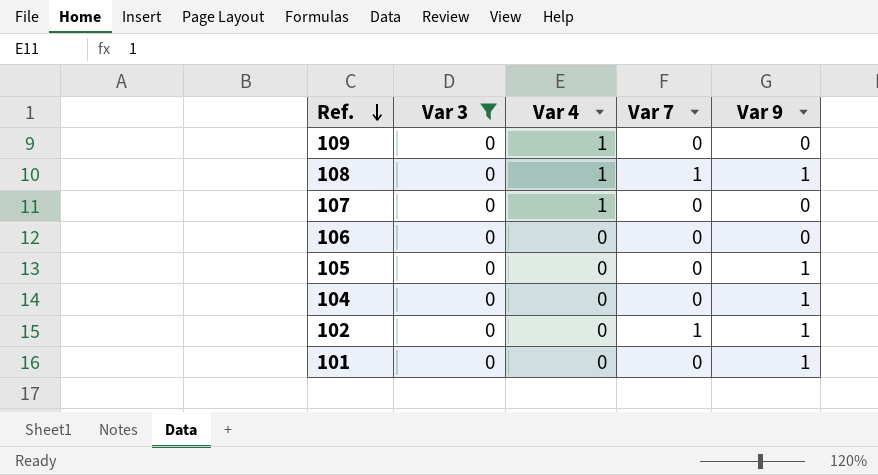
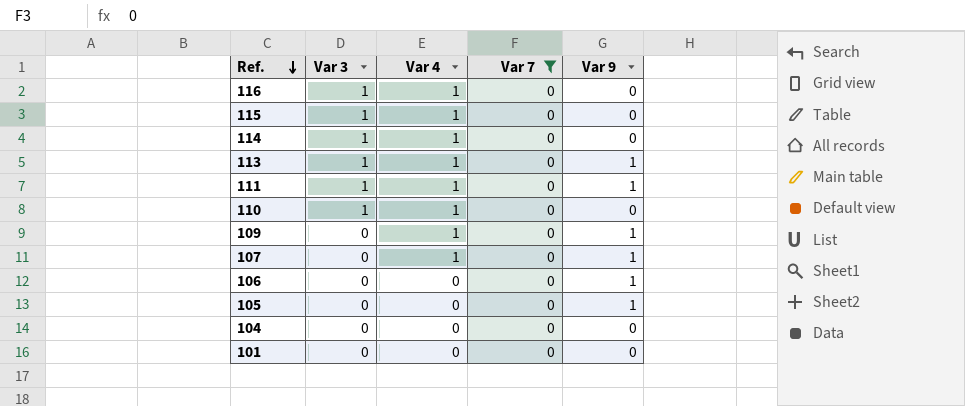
filter: Var 3 = 0 -> Var 7 = 0
109 | Var 9: 0 -> 1
107 | Var 9: 0 -> 1
106 | Var 9: 0 -> 1
104 | Var 9: 1 -> 0
101 | Var 9: 1 -> 0

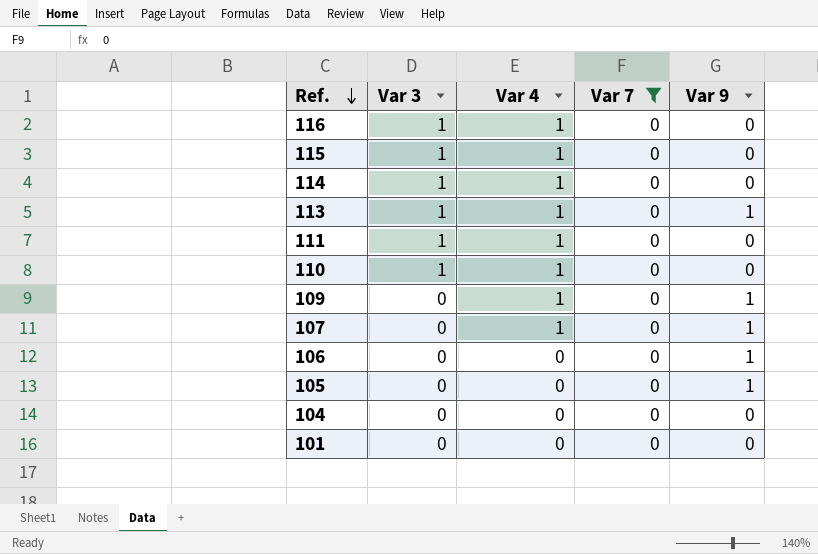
111 | Var 9: 1 -> 0

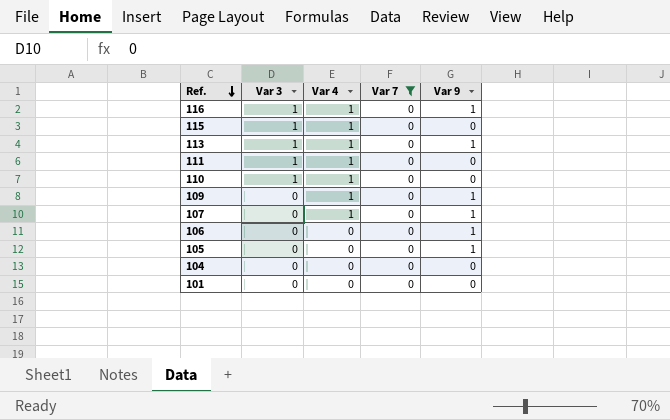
row 114: 1 | 1 | 0 | 0 -> none
116 | Var 9: 0 -> 1

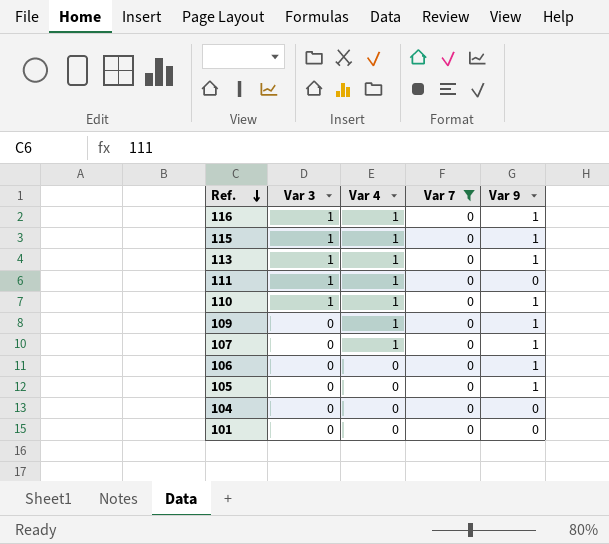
115 | Var 9: 0 -> 1
110 | Var 9: 0 -> 1

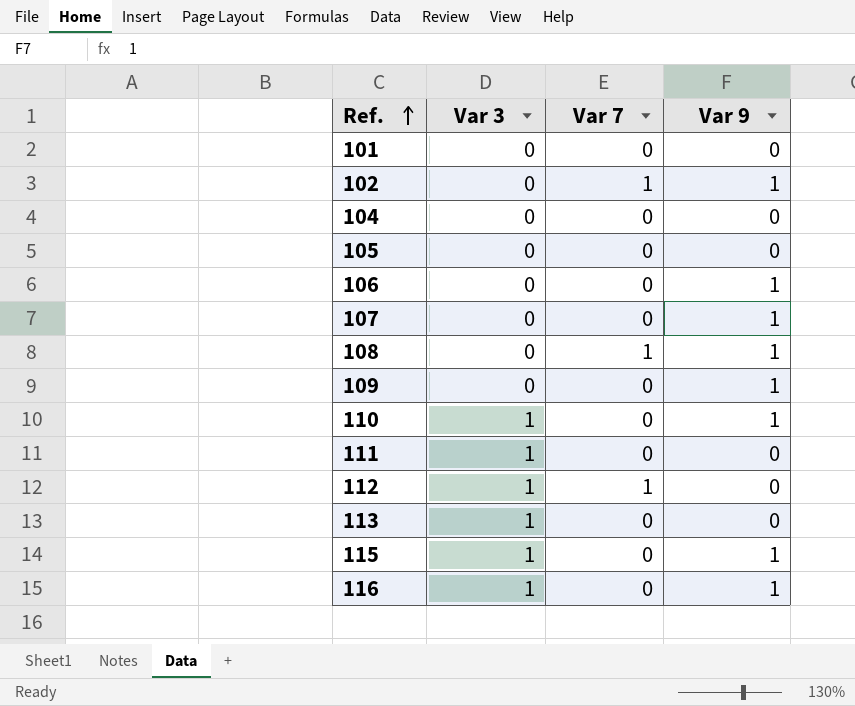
filter: Var 7 = 0 -> none
row order: Ref. descending -> Ref. ascending
column Var 4 | position: 3 -> none
105 | Var 9: 1 -> 0
113 | Var 9: 1 -> 0

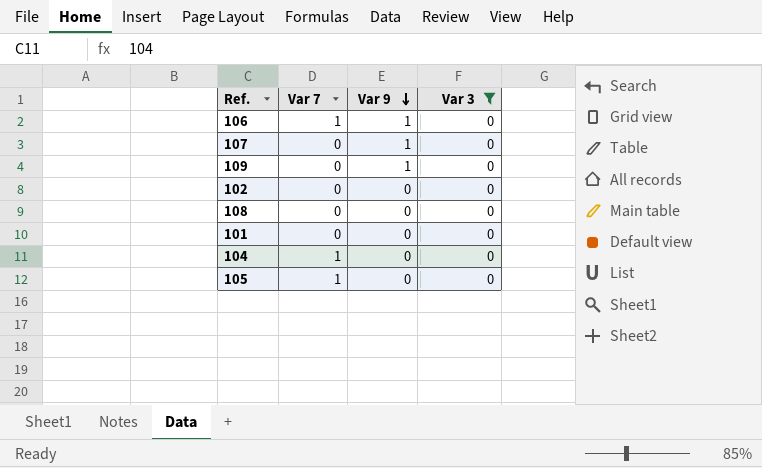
filter: none -> Var 3 = 0
row order: Ref. ascending -> Var 9 descending
column Var 3 | position: 2 -> 4
106 | Var 7: 0 -> 1
102 | Var 7: 1 -> 0
102 | Var 9: 1 -> 0
108 | Var 7: 1 -> 0
108 | Var 9: 1 -> 0
104 | Var 7: 0 -> 1
105 | Var 7: 0 -> 1

